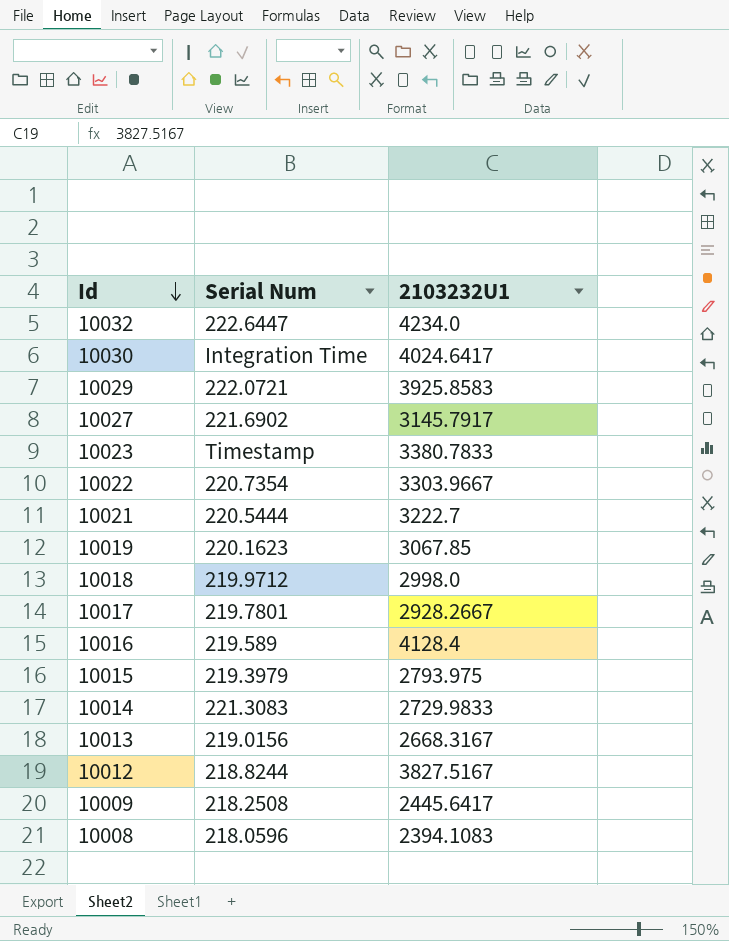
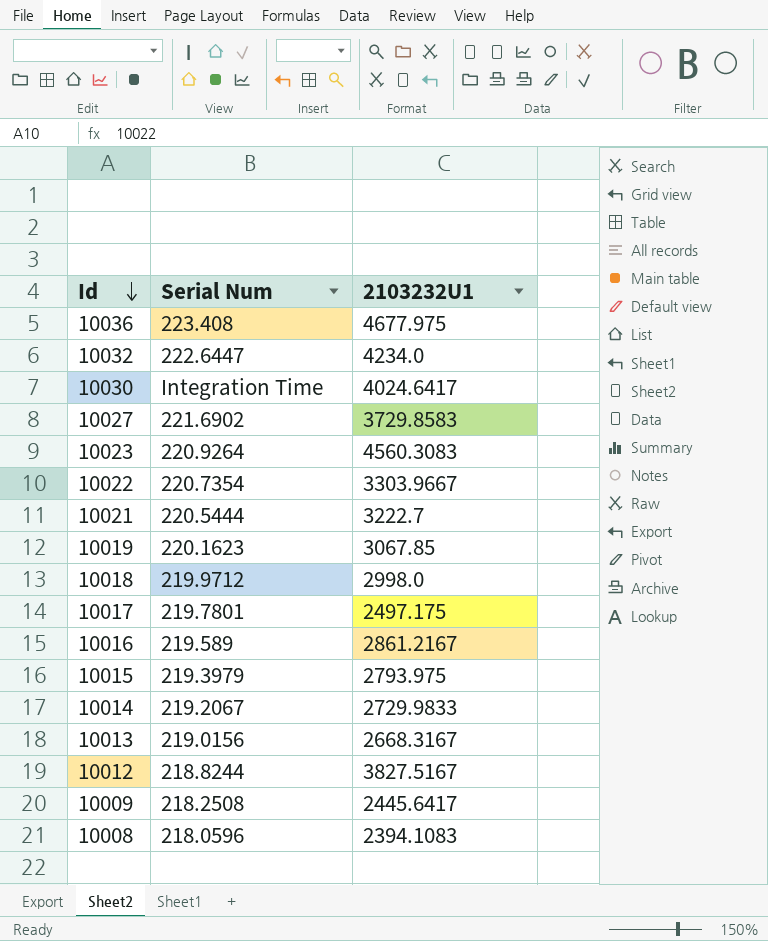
row 10029: 222.0721 | 3925.8583 -> none
row 10036: none -> 223.408 | 4677.975
10027 | 2103232U1: 3145.7917 -> 3729.8583
10023 | Serial Num: Timestamp -> 220.9264
10023 | 2103232U1: 3380.7833 -> 4560.3083
10017 | 2103232U1: 2928.2667 -> 2497.175
10016 | 2103232U1: 4128.4 -> 2861.2167
10014 | Serial Num: 221.3083 -> 219.2067

